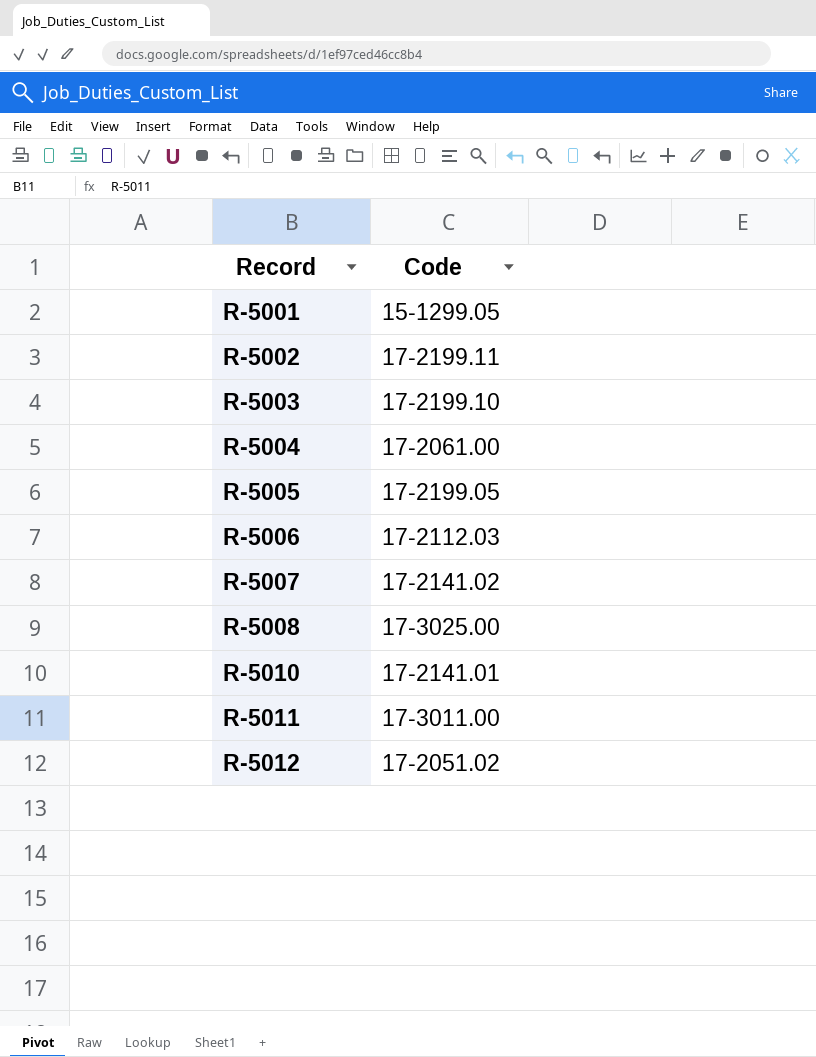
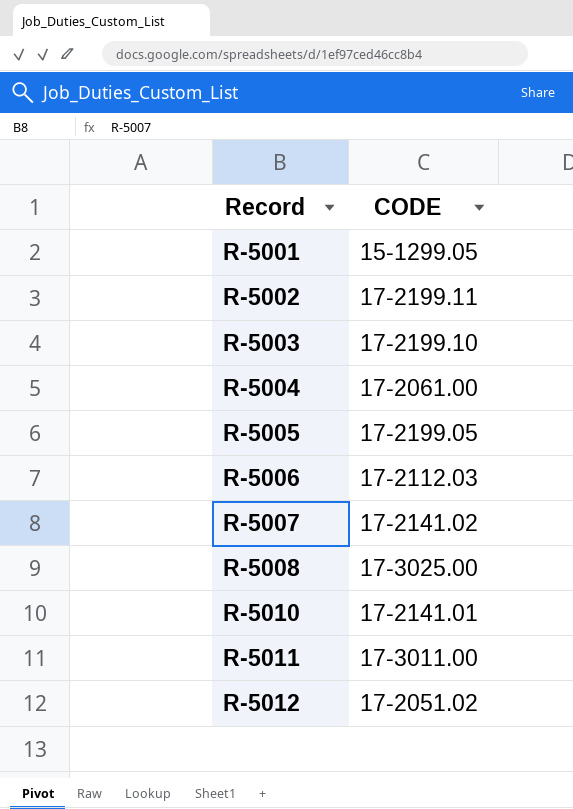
column name: Code -> CODE

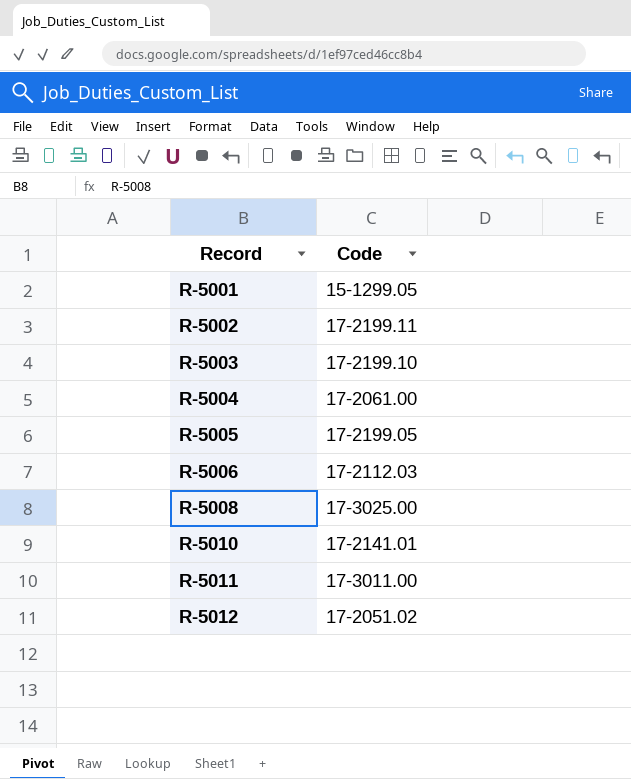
column name: CODE -> Code
row R-5007: 17-2141.02 -> none

